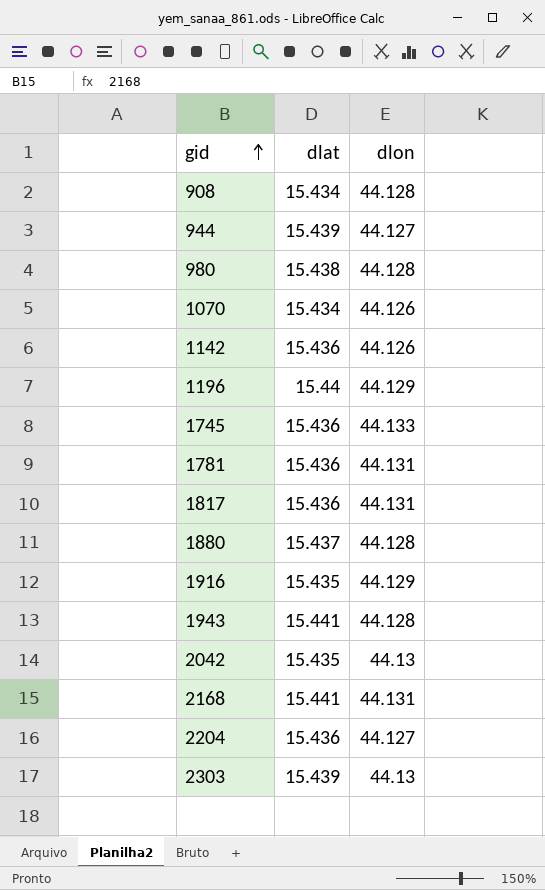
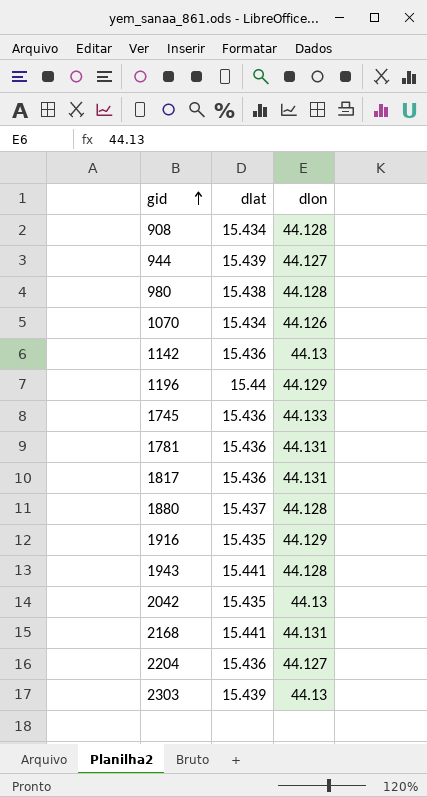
1142 | dlon: 44.126 -> 44.13

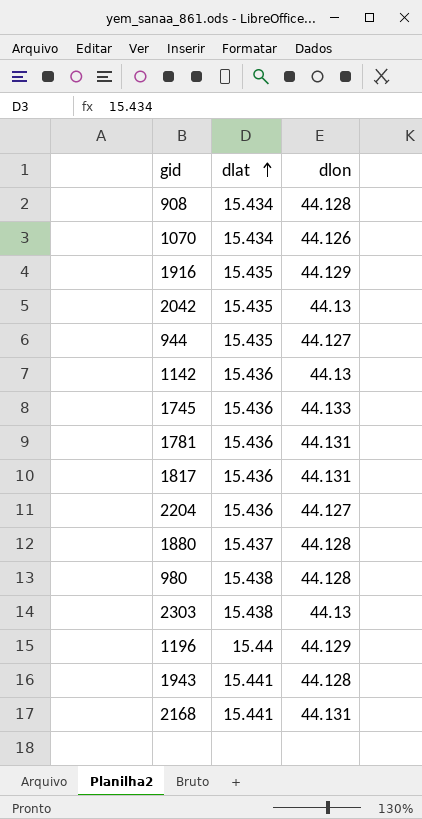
row order: gid ascending -> dlat ascending
944 | dlat: 15.439 -> 15.435
2303 | dlat: 15.439 -> 15.438

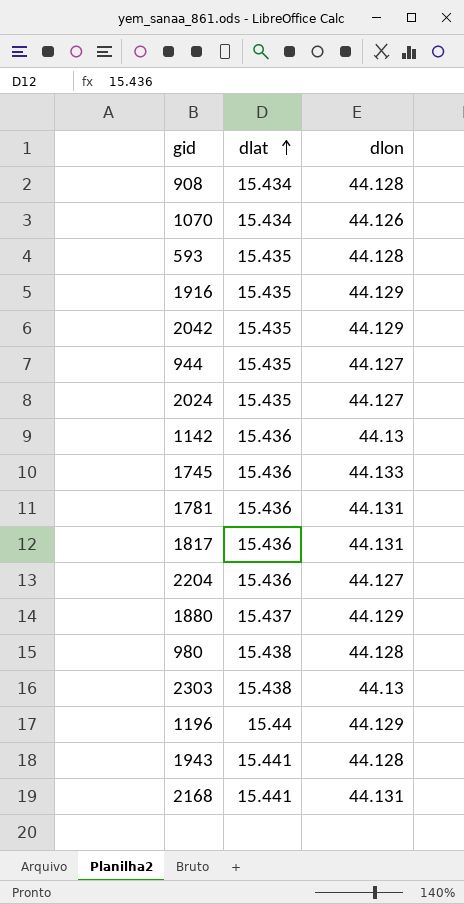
row 593: none -> 15.435 | 44.128
2042 | dlon: 44.13 -> 44.129
row 2024: none -> 15.435 | 44.127
1880 | dlon: 44.128 -> 44.129

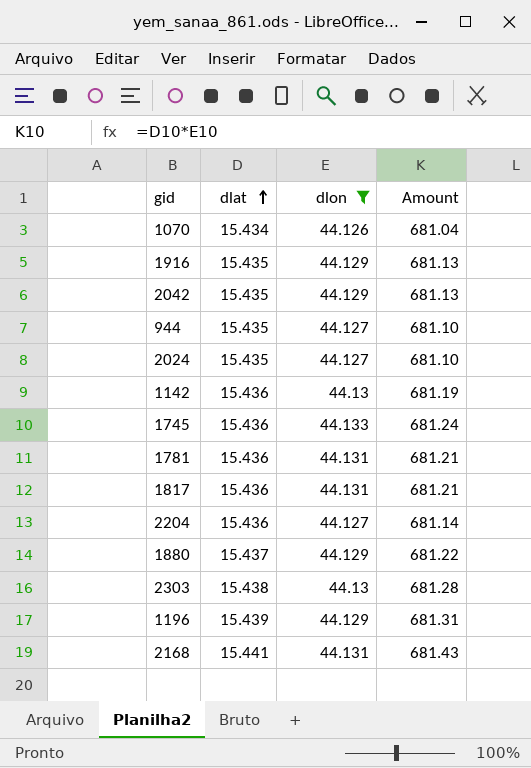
filter: none -> dlon != 44.128
column Amount | formula: none -> [dlat] * [dlon]
1196 | dlat: 15.44 -> 15.439

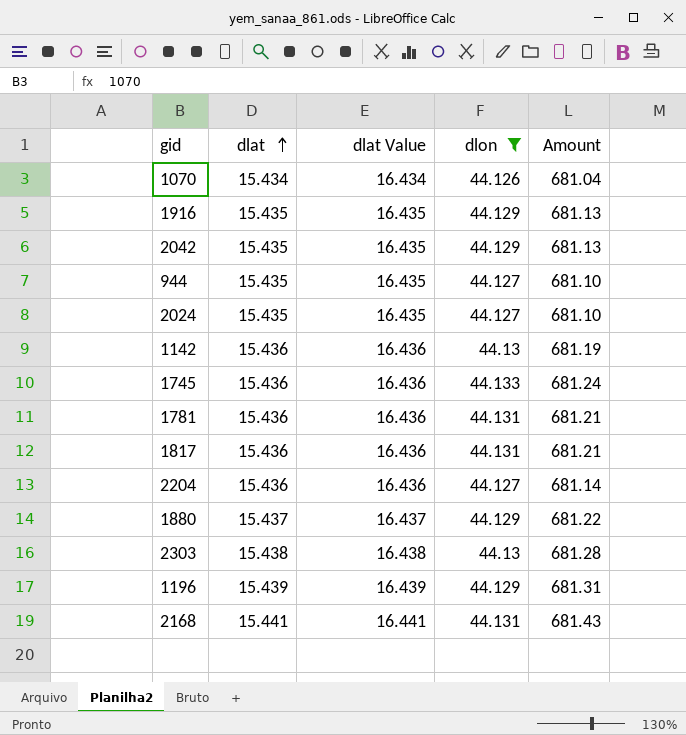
column dlat Value | formula: none -> [dlat] + 1

